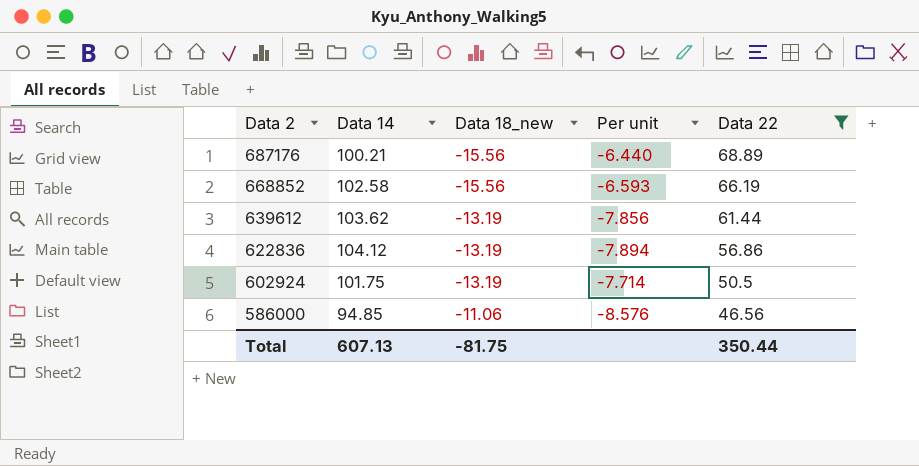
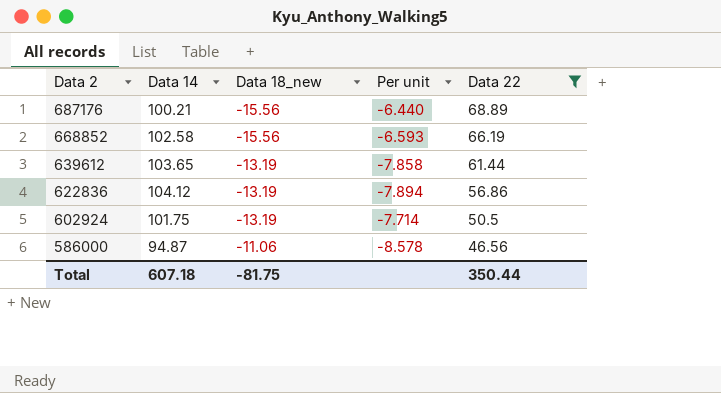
639612 | Data 14: 103.62 -> 103.65
639612 | Per unit: -7.856 -> -7.858
586000 | Data 14: 94.85 -> 94.87
586000 | Per unit: -8.576 -> -8.578
Total | Data 14: 607.13 -> 607.18

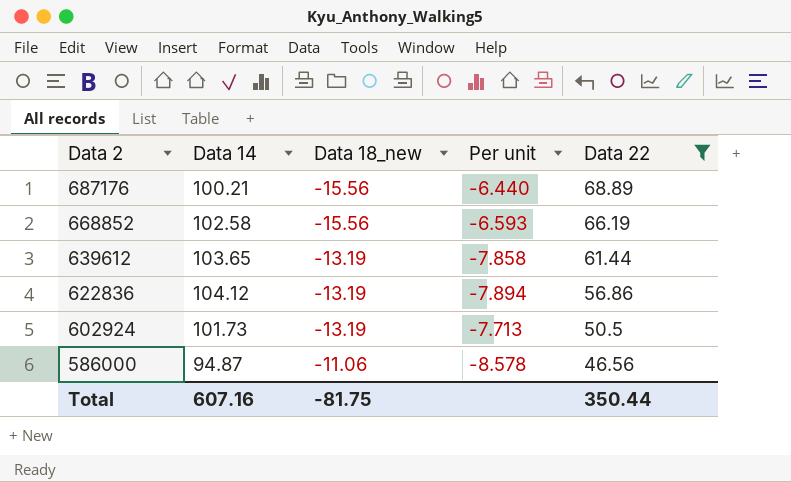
602924 | Data 14: 101.75 -> 101.73
602924 | Per unit: -7.714 -> -7.713
Total | Data 14: 607.18 -> 607.16

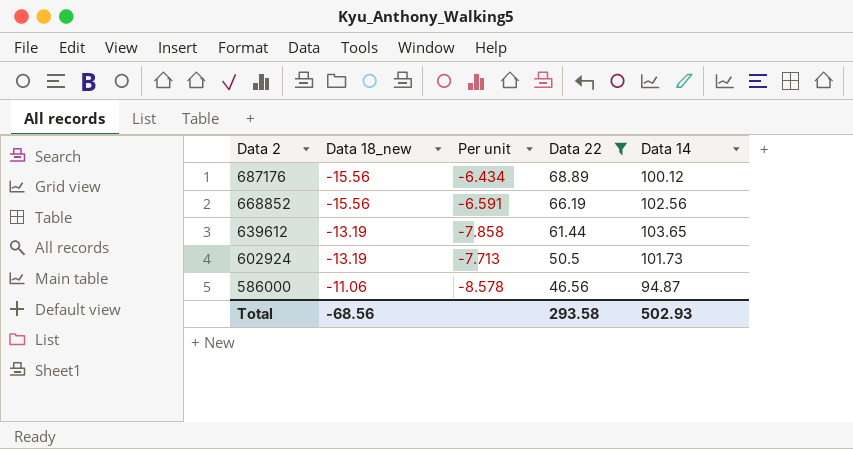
column Data 14 | position: 2 -> 5
row 622836: 104.12 | -13.19 | -7.894 | 56.86 -> none
687176 | Per unit: -6.440 -> -6.434
687176 | Data 14: 100.21 -> 100.12
668852 | Per unit: -6.593 -> -6.591
668852 | Data 14: 102.58 -> 102.56
Total | Data 18_new: -81.75 -> -68.56
Total | Data 22: 350.44 -> 293.58
Total | Data 14: 607.16 -> 502.93

